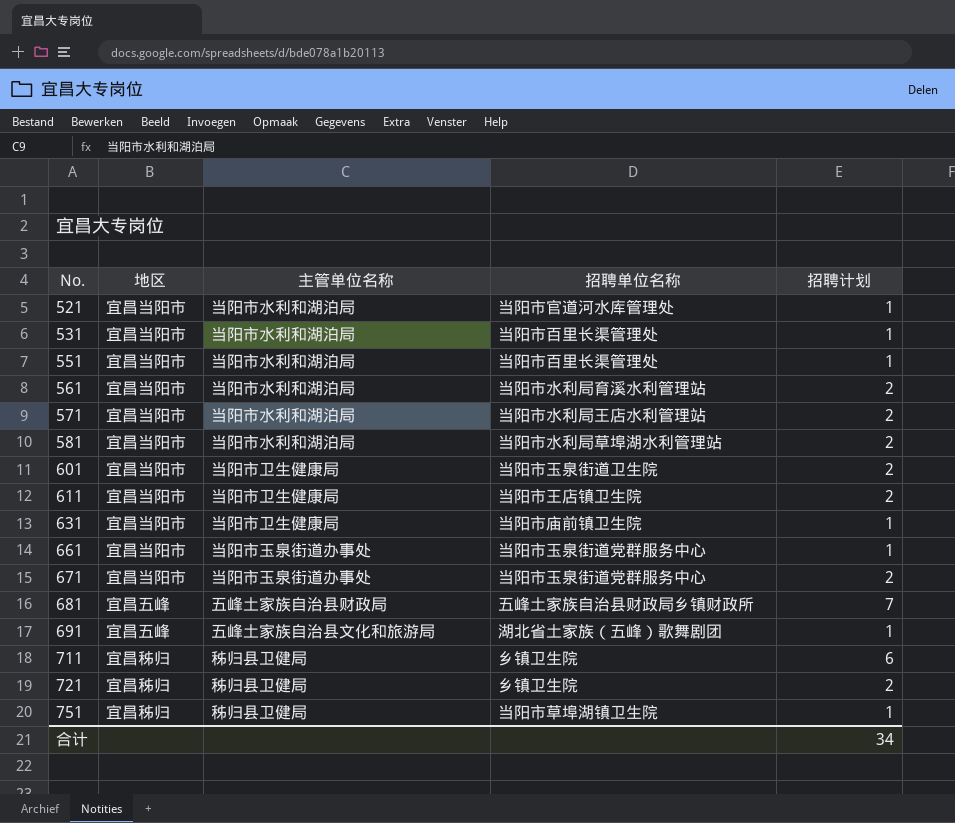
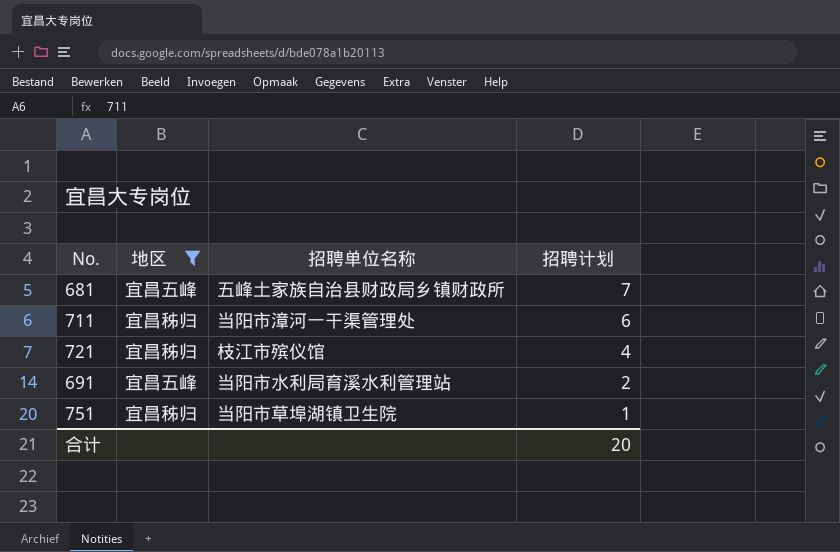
filter: none -> 地区 != 宜昌当阳市
row order: No. ascending -> 招聘计划 descending
column 主管单位名称 | position: 3 -> none
711 | 招聘单位名称: 乡镇卫生院 -> 当阳市漳河一干渠管理处
721 | 招聘单位名称: 乡镇卫生院 -> 枝江市殡仪馆
721 | 招聘计划: 2 -> 4
691 | 招聘单位名称: 湖北省土家族（五峰）歌舞剧团 -> 当阳市水利局育溪水利管理站
691 | 招聘计划: 1 -> 2
合计 | 招聘计划: 34 -> 20

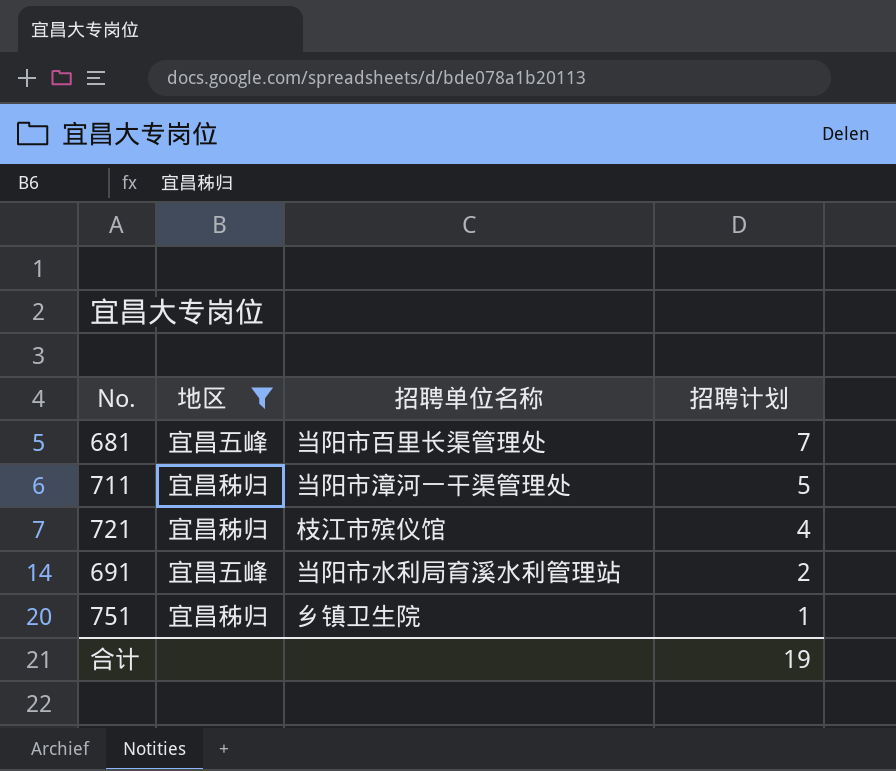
681 | 招聘单位名称: 五峰土家族自治县财政局乡镇财政所 -> 当阳市百里长渠管理处
711 | 招聘计划: 6 -> 5
751 | 招聘单位名称: 当阳市草埠湖镇卫生院 -> 乡镇卫生院
合计 | 招聘计划: 20 -> 19

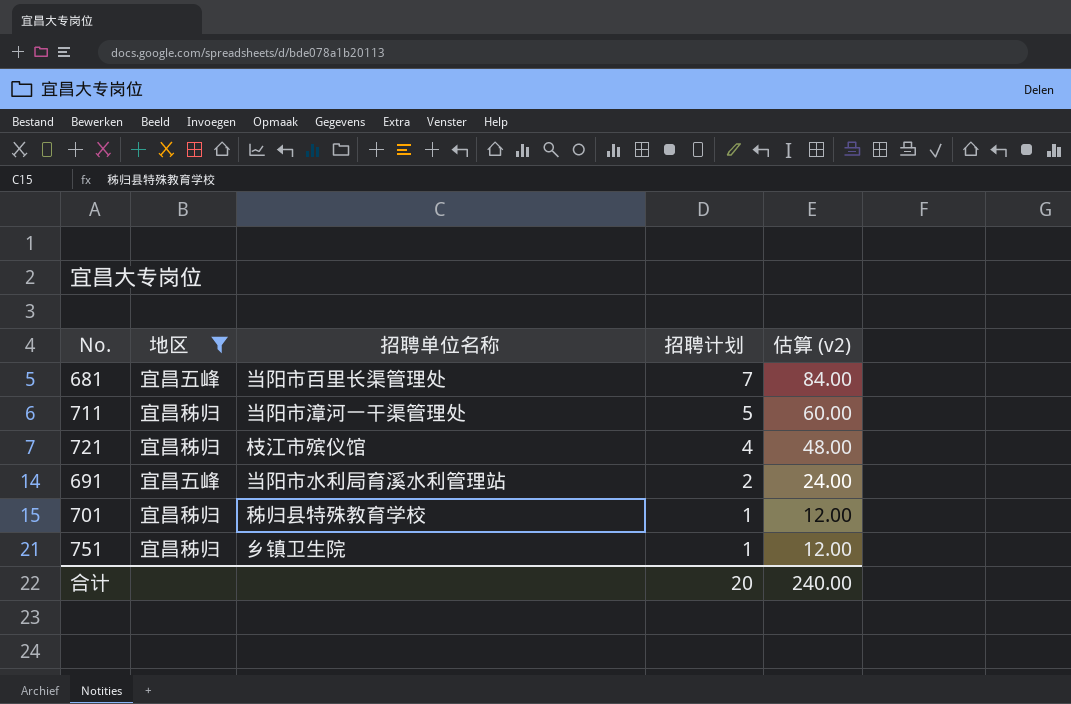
column 估算 (v2) | formula: none -> [招聘计划] * 12
row 701: none -> 宜昌秭归 | 秭归县特殊教育学校 | 1 | 12.00
合计 | 招聘计划: 19 -> 20

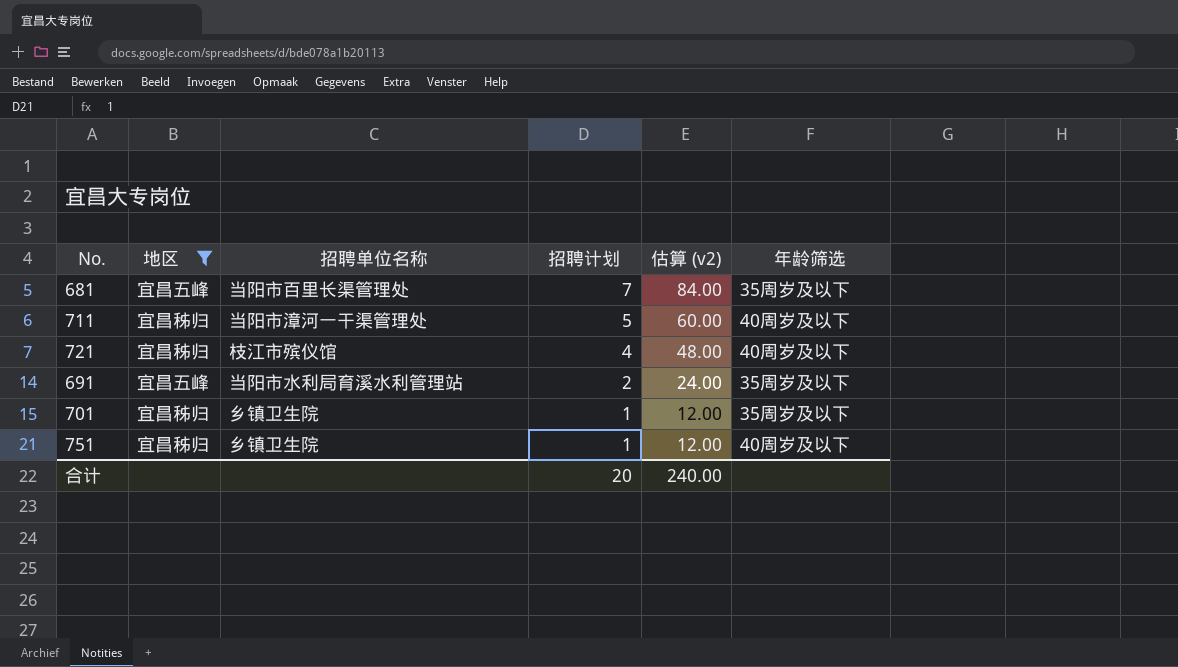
column 年龄筛选 | position: none -> 6
701 | 招聘单位名称: 秭归县特殊教育学校 -> 乡镇卫生院

